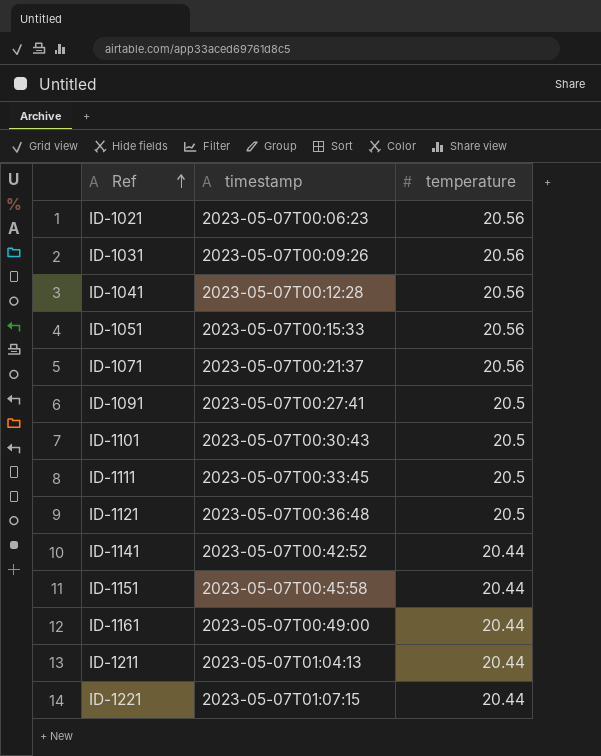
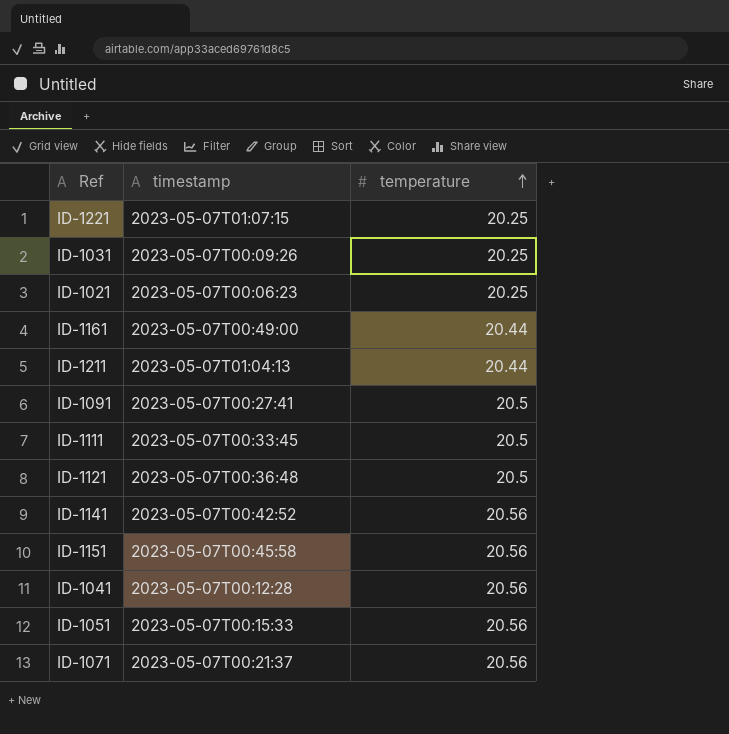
row order: Ref ascending -> temperature ascending
row ID-1101: 2023-05-07T00:30:43 | 20.5 -> none
ID-1221 | temperature: 20.44 -> 20.25
ID-1031 | temperature: 20.56 -> 20.25
ID-1021 | temperature: 20.56 -> 20.25
ID-1141 | temperature: 20.44 -> 20.56
ID-1151 | temperature: 20.44 -> 20.56

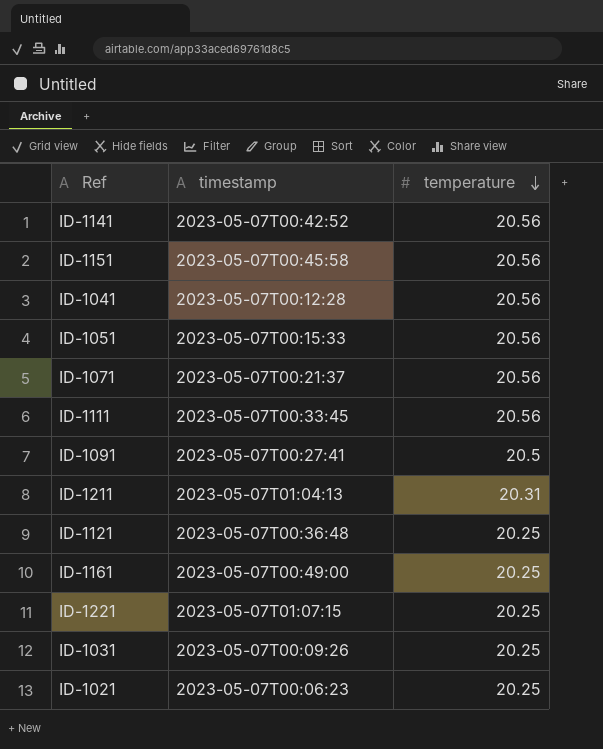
row order: temperature ascending -> temperature descending
ID-1111 | temperature: 20.5 -> 20.56
ID-1211 | temperature: 20.44 -> 20.31
ID-1121 | temperature: 20.5 -> 20.25
ID-1161 | temperature: 20.44 -> 20.25

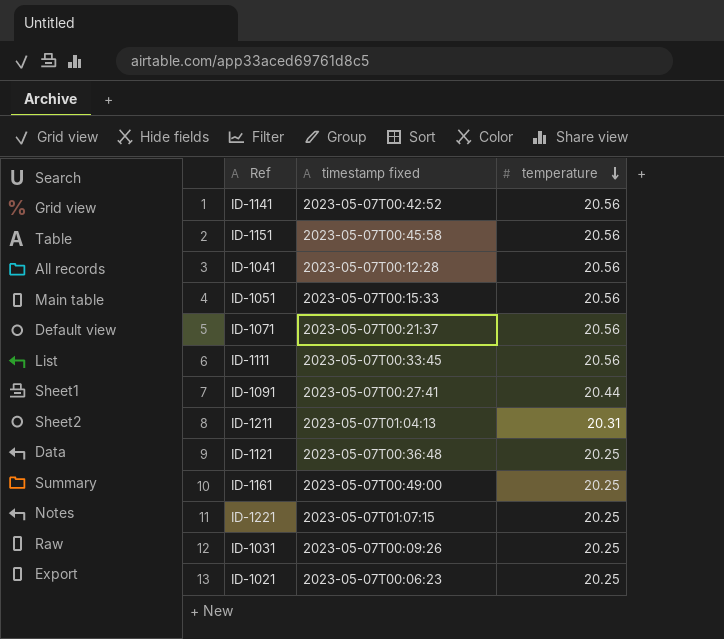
column name: timestamp -> timestamp fixed
ID-1091 | temperature: 20.5 -> 20.44

